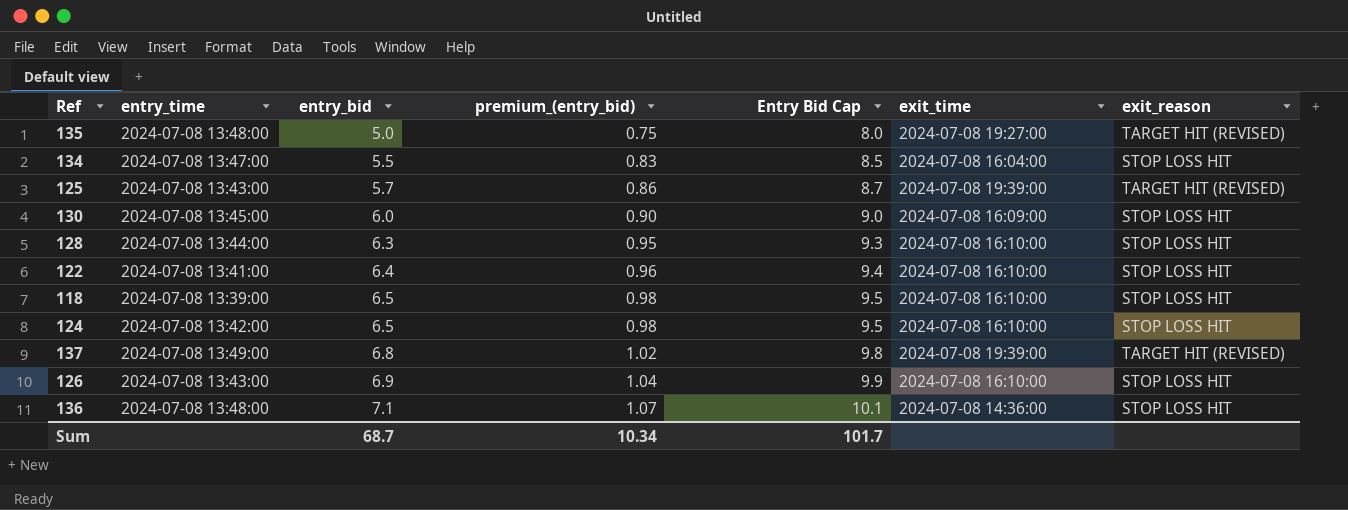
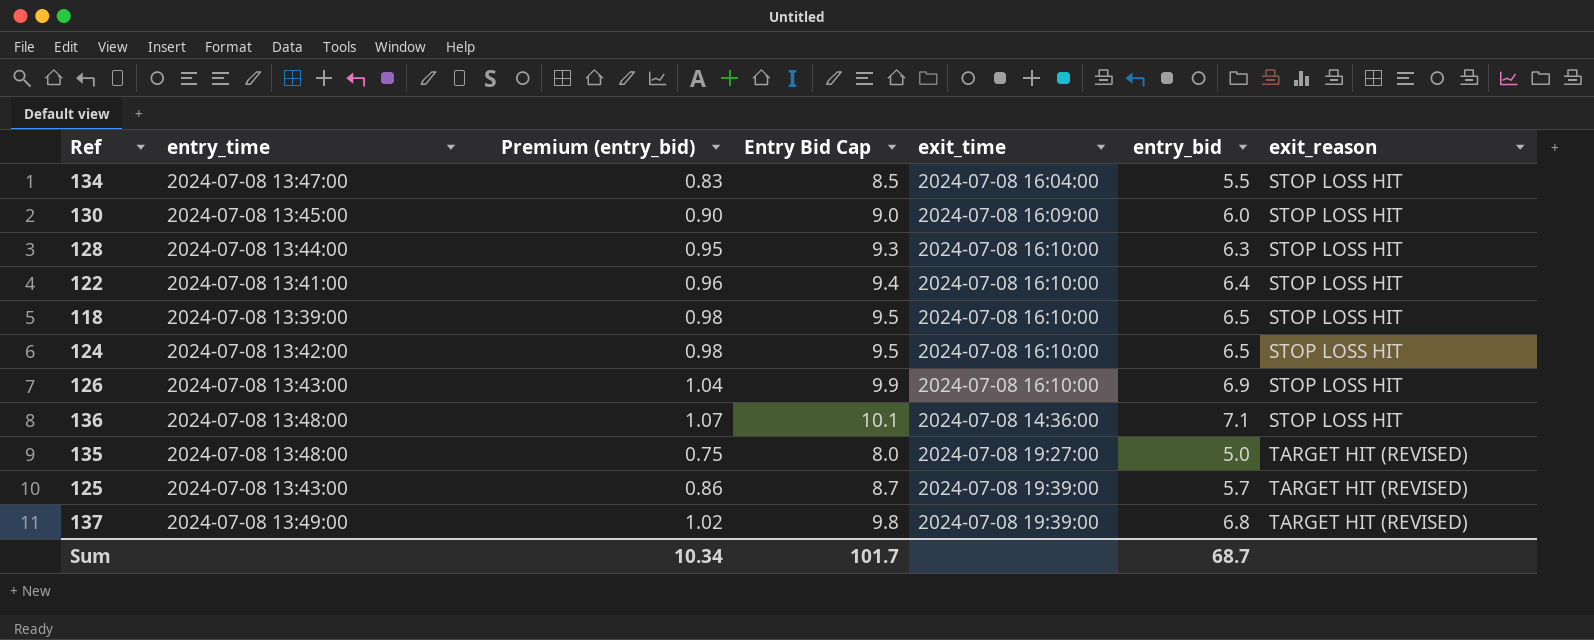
row order: entry_bid ascending -> exit_reason ascending
column name: premium_(entry_bid) -> Premium (entry_bid)
column entry_bid | position: 3 -> 6

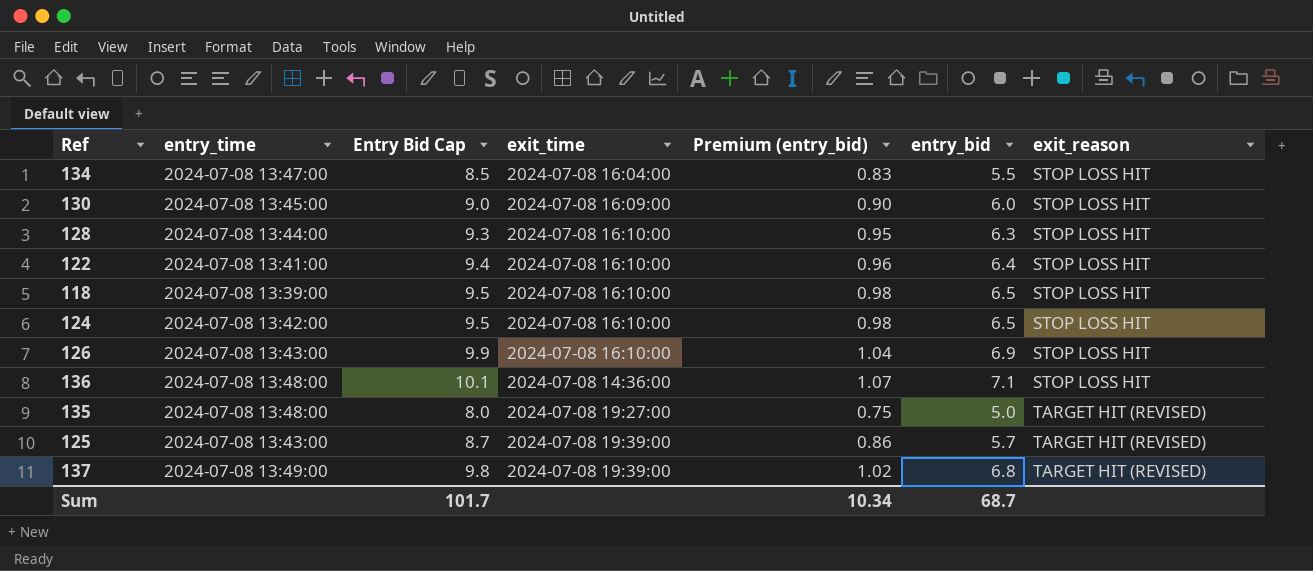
column Premium (entry_bid) | position: 3 -> 5

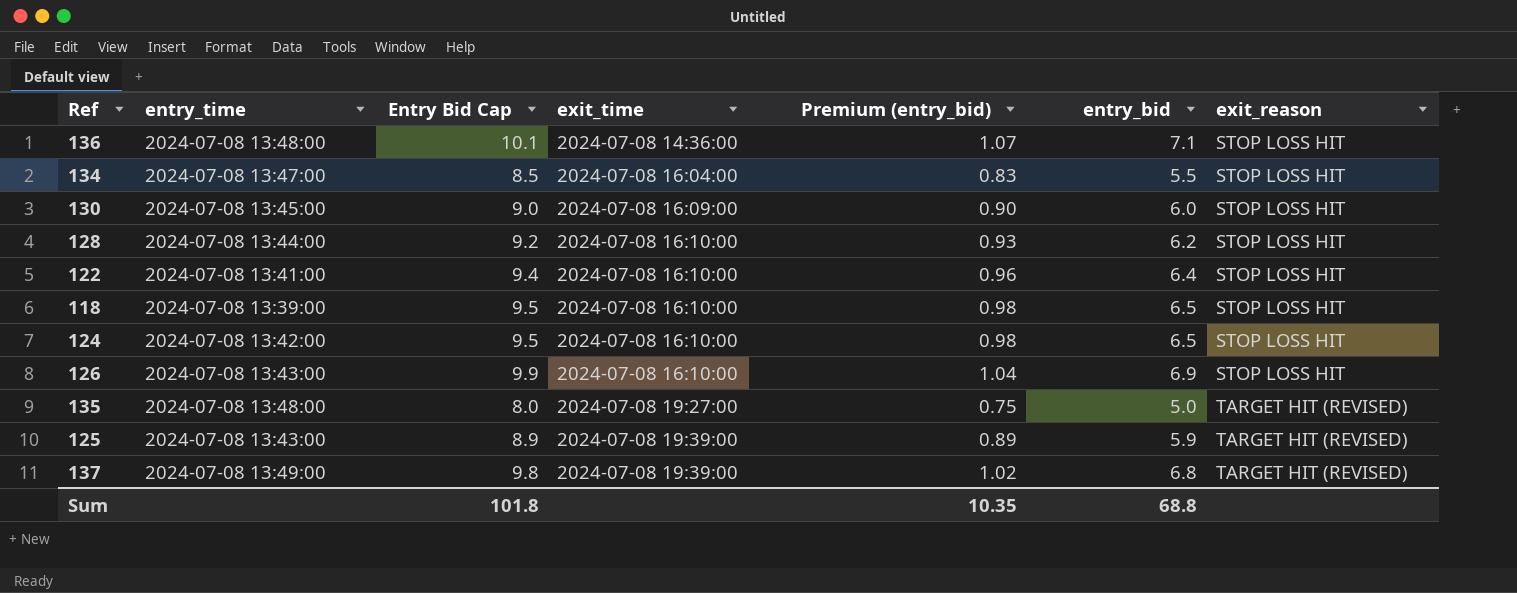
row order: exit_reason ascending -> exit_time ascending
128 | Entry Bid Cap: 9.3 -> 9.2
128 | Premium (entry_bid): 0.95 -> 0.93
128 | entry_bid: 6.3 -> 6.2
125 | Entry Bid Cap: 8.7 -> 8.9
125 | Premium (entry_bid): 0.86 -> 0.89
125 | entry_bid: 5.7 -> 5.9
Sum | Entry Bid Cap: 101.7 -> 101.8
Sum | Premium (entry_bid): 10.34 -> 10.35
Sum | entry_bid: 68.7 -> 68.8

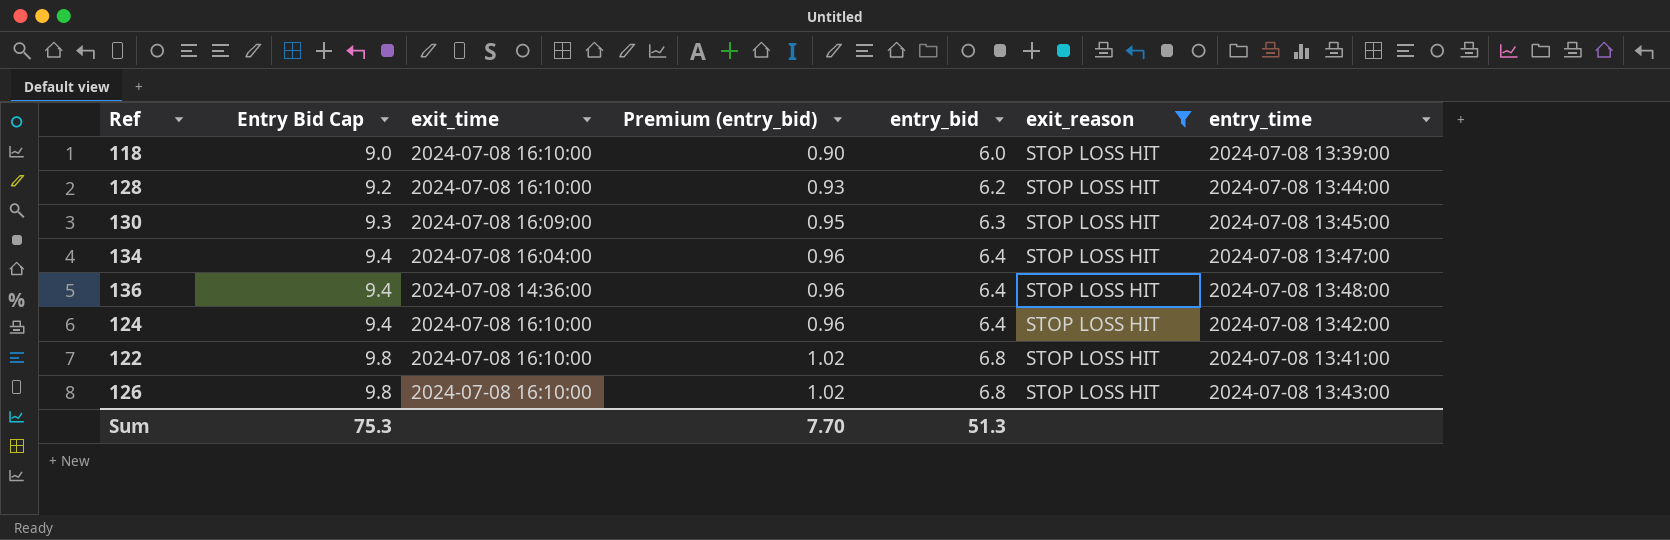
filter: none -> exit_reason = STOP LOSS HIT
row order: exit_time ascending -> Entry Bid Cap ascending
column entry_time | position: 2 -> 7
118 | Entry Bid Cap: 9.5 -> 9.0
118 | Premium (entry_bid): 0.98 -> 0.90
118 | entry_bid: 6.5 -> 6.0
130 | Entry Bid Cap: 9.0 -> 9.3
130 | Premium (entry_bid): 0.90 -> 0.95
130 | entry_bid: 6.0 -> 6.3
134 | Entry Bid Cap: 8.5 -> 9.4
134 | Premium (entry_bid): 0.83 -> 0.96
134 | entry_bid: 5.5 -> 6.4
136 | Entry Bid Cap: 10.1 -> 9.4
136 | Premium (entry_bid): 1.07 -> 0.96
136 | entry_bid: 7.1 -> 6.4
124 | Entry Bid Cap: 9.5 -> 9.4
124 | Premium (entry_bid): 0.98 -> 0.96
124 | entry_bid: 6.5 -> 6.4
122 | Entry Bid Cap: 9.4 -> 9.8
122 | Premium (entry_bid): 0.96 -> 1.02
122 | entry_bid: 6.4 -> 6.8
126 | Entry Bid Cap: 9.9 -> 9.8
126 | Premium (entry_bid): 1.04 -> 1.02
126 | entry_bid: 6.9 -> 6.8
Sum | Entry Bid Cap: 101.8 -> 75.3
Sum | Premium (entry_bid): 10.35 -> 7.70
Sum | entry_bid: 68.8 -> 51.3

